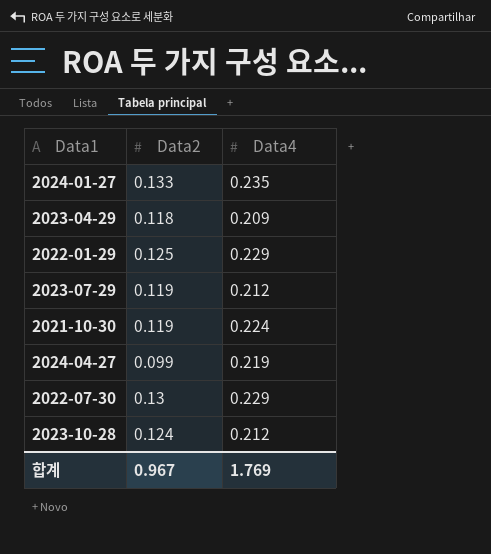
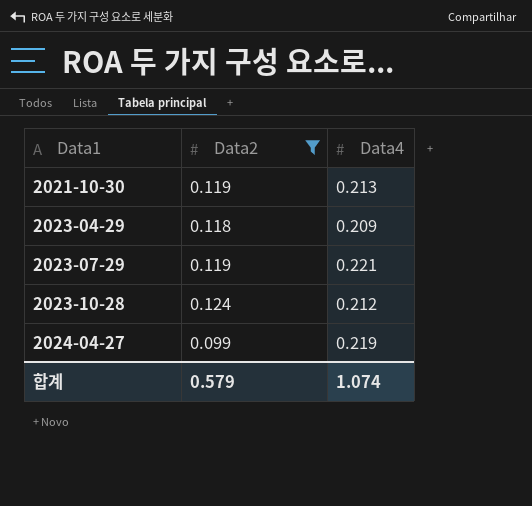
filter: none -> Data2 <= 0.124
row order: none -> Data1 ascending
2021-10-30 | Data4: 0.224 -> 0.213
2023-07-29 | Data4: 0.212 -> 0.221
합계 | Data2: 0.967 -> 0.579
합계 | Data4: 1.769 -> 1.074

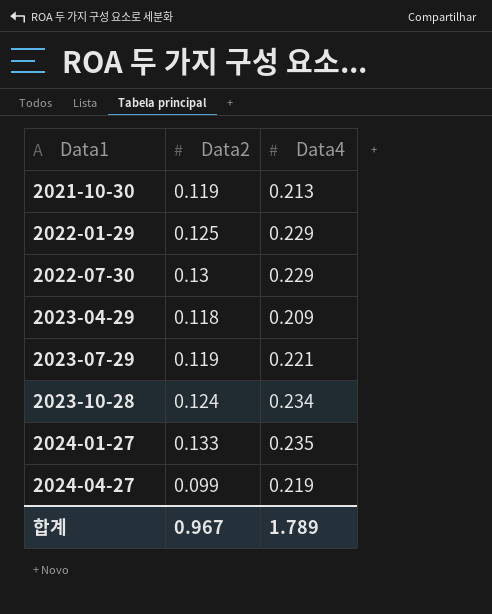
filter: Data2 <= 0.124 -> none
2023-10-28 | Data4: 0.212 -> 0.234
합계 | Data2: 0.579 -> 0.967
합계 | Data4: 1.074 -> 1.789

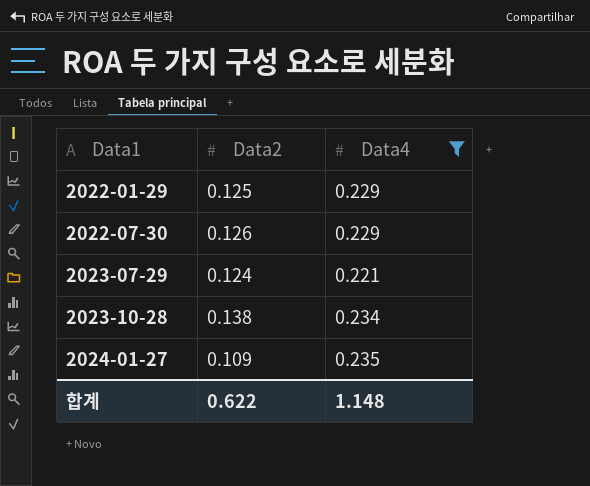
filter: none -> Data4 >= 0.221
2022-07-30 | Data2: 0.13 -> 0.126
2023-07-29 | Data2: 0.119 -> 0.124
2023-10-28 | Data2: 0.124 -> 0.138
2024-01-27 | Data2: 0.133 -> 0.109
합계 | Data2: 0.967 -> 0.622
합계 | Data4: 1.789 -> 1.148

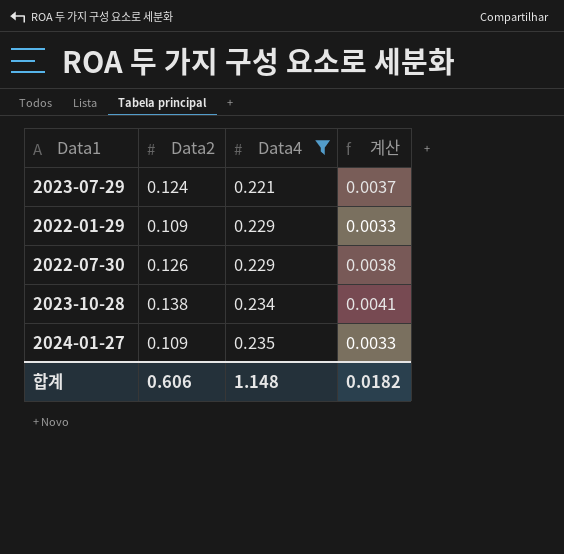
row order: Data1 ascending -> Data4 ascending
column 계산 | formula: none -> [Data2] * 0.03
2022-01-29 | Data2: 0.125 -> 0.109
합계 | Data2: 0.622 -> 0.606

